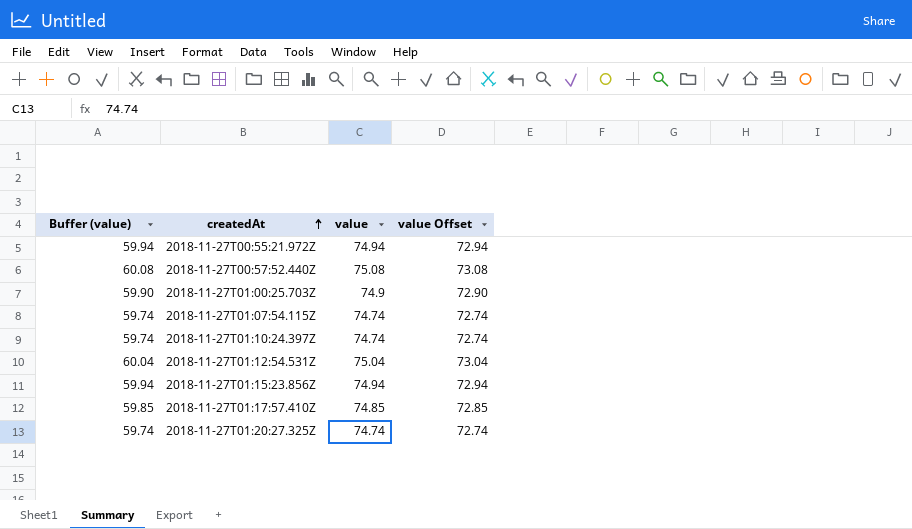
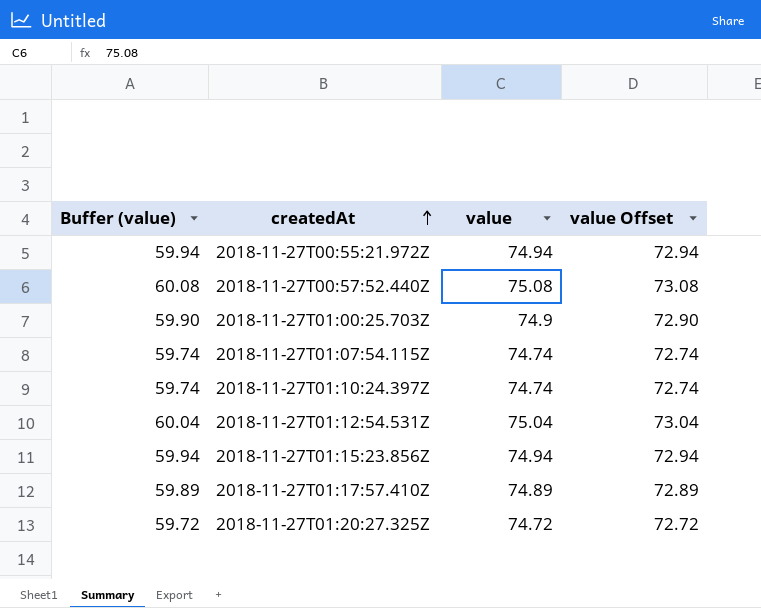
2018-11-27T01:17:57.410Z | Buffer (value): 59.85 -> 59.89
2018-11-27T01:17:57.410Z | value: 74.85 -> 74.89
2018-11-27T01:17:57.410Z | value Offset: 72.85 -> 72.89
2018-11-27T01:20:27.325Z | Buffer (value): 59.74 -> 59.72
2018-11-27T01:20:27.325Z | value: 74.74 -> 74.72
2018-11-27T01:20:27.325Z | value Offset: 72.74 -> 72.72

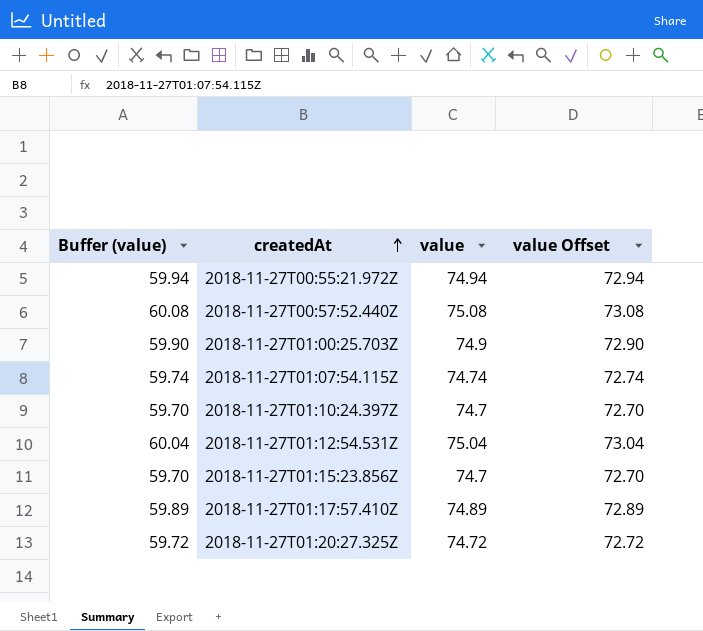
2018-11-27T01:10:24.397Z | Buffer (value): 59.74 -> 59.70
2018-11-27T01:10:24.397Z | value: 74.74 -> 74.7
2018-11-27T01:10:24.397Z | value Offset: 72.74 -> 72.70
2018-11-27T01:15:23.856Z | Buffer (value): 59.94 -> 59.70
2018-11-27T01:15:23.856Z | value: 74.94 -> 74.7
2018-11-27T01:15:23.856Z | value Offset: 72.94 -> 72.70

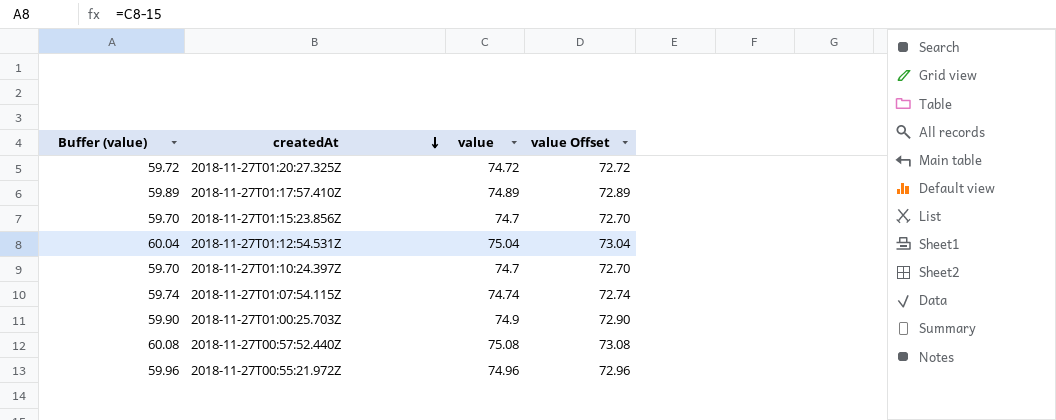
row order: createdAt ascending -> createdAt descending
2018-11-27T00:55:21.972Z | Buffer (value): 59.94 -> 59.96
2018-11-27T00:55:21.972Z | value: 74.94 -> 74.96
2018-11-27T00:55:21.972Z | value Offset: 72.94 -> 72.96

